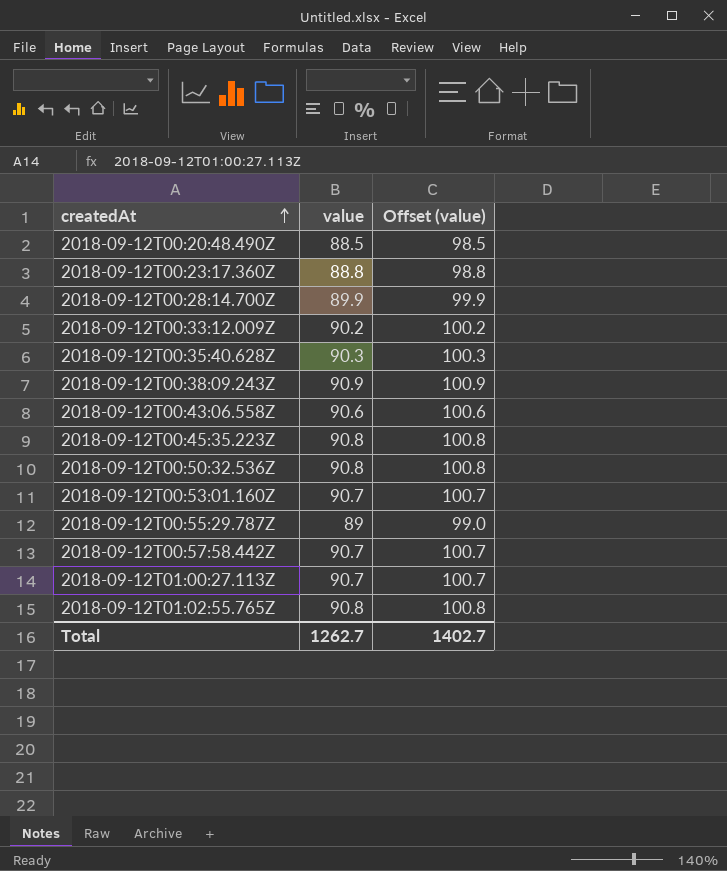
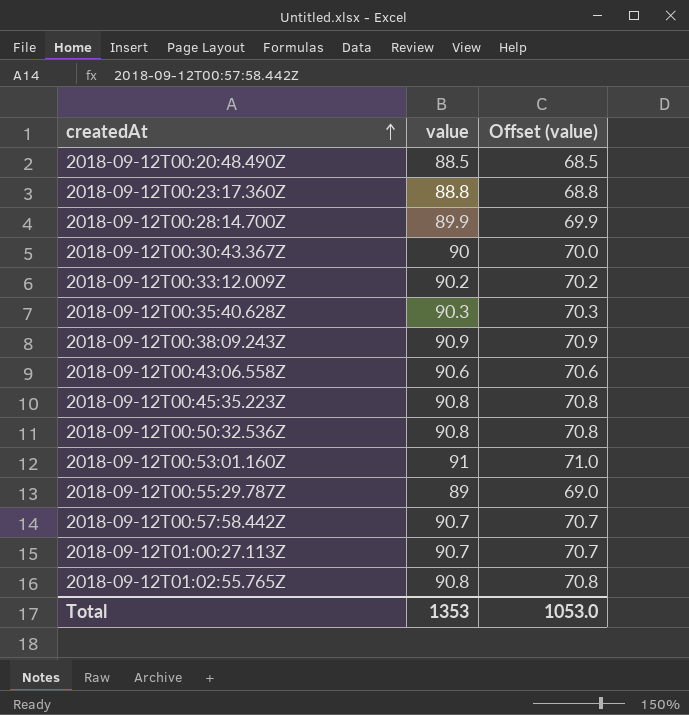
column Offset (value) | formula: [value] + 10 -> [value] - 20
row 2018-09-12T00:30:43.367Z: none -> 90 | 70.0
2018-09-12T00:53:01.160Z | value: 90.7 -> 91
Total | value: 1262.7 -> 1353
Total | Offset (value): 1402.7 -> 1053.0

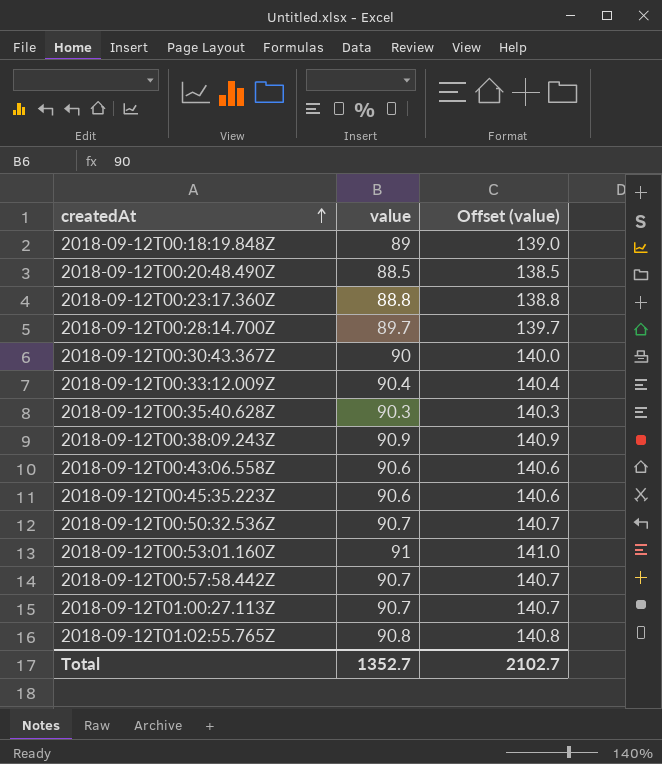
column Offset (value) | formula: [value] - 20 -> [value] + 50
row 2018-09-12T00:55:29.787Z: 89 | 69.0 -> none
row 2018-09-12T00:18:19.848Z: none -> 89 | 139.0
2018-09-12T00:28:14.700Z | value: 89.9 -> 89.7
2018-09-12T00:33:12.009Z | value: 90.2 -> 90.4
2018-09-12T00:45:35.223Z | value: 90.8 -> 90.6
2018-09-12T00:50:32.536Z | value: 90.8 -> 90.7
Total | value: 1353 -> 1352.7
Total | Offset (value): 1053.0 -> 2102.7

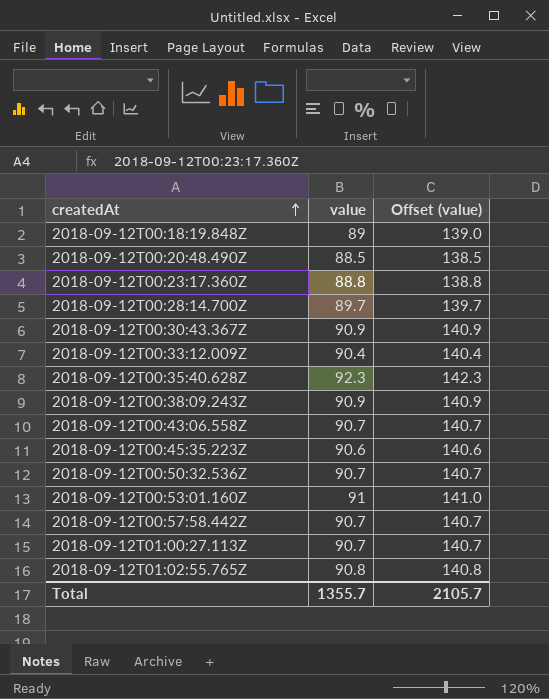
2018-09-12T00:30:43.367Z | value: 90 -> 90.9
2018-09-12T00:30:43.367Z | Offset (value): 140.0 -> 140.9
2018-09-12T00:35:40.628Z | value: 90.3 -> 92.3
2018-09-12T00:35:40.628Z | Offset (value): 140.3 -> 142.3
2018-09-12T00:43:06.558Z | value: 90.6 -> 90.7
2018-09-12T00:43:06.558Z | Offset (value): 140.6 -> 140.7
Total | value: 1352.7 -> 1355.7
Total | Offset (value): 2102.7 -> 2105.7

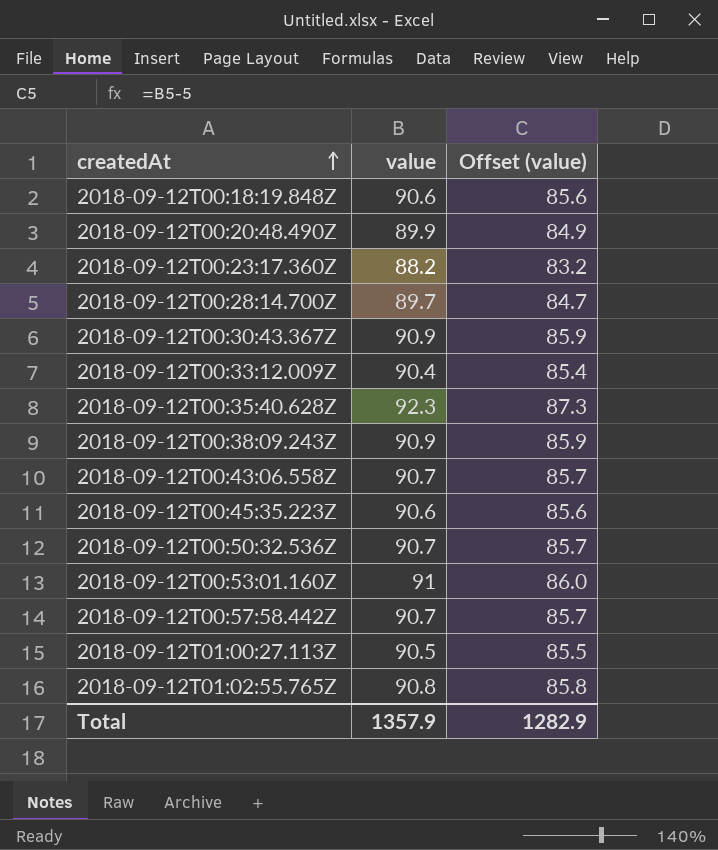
column Offset (value) | formula: [value] + 50 -> [value] - 5
2018-09-12T00:18:19.848Z | value: 89 -> 90.6
2018-09-12T00:20:48.490Z | value: 88.5 -> 89.9
2018-09-12T00:23:17.360Z | value: 88.8 -> 88.2
2018-09-12T01:00:27.113Z | value: 90.7 -> 90.5
Total | value: 1355.7 -> 1357.9
Total | Offset (value): 2105.7 -> 1282.9

